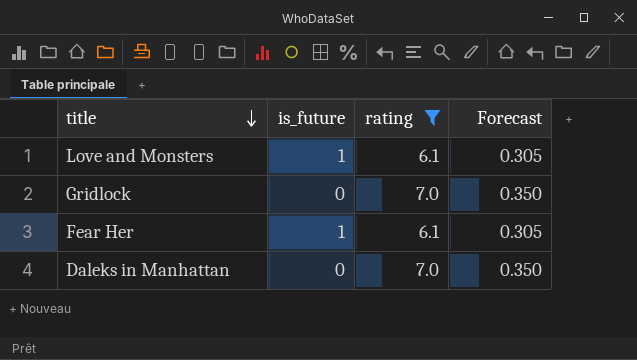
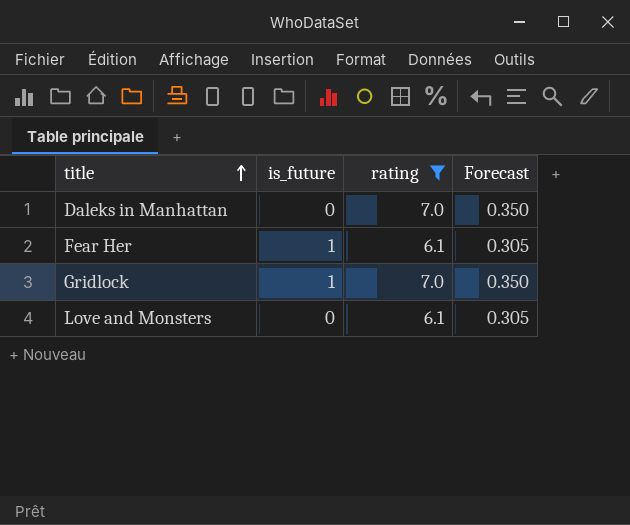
row order: title descending -> title ascending
Gridlock | is_future: 0 -> 1
Love and Monsters | is_future: 1 -> 0

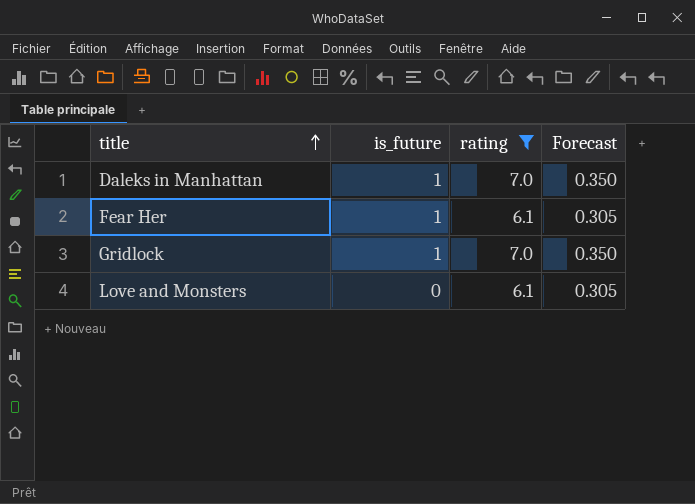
Daleks in Manhattan | is_future: 0 -> 1

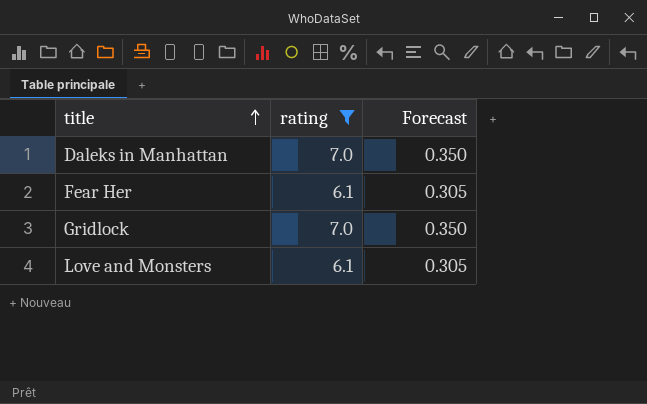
column is_future | position: 2 -> none

